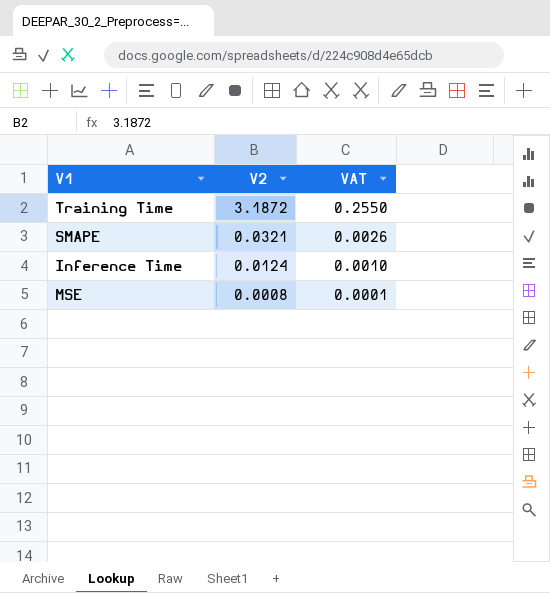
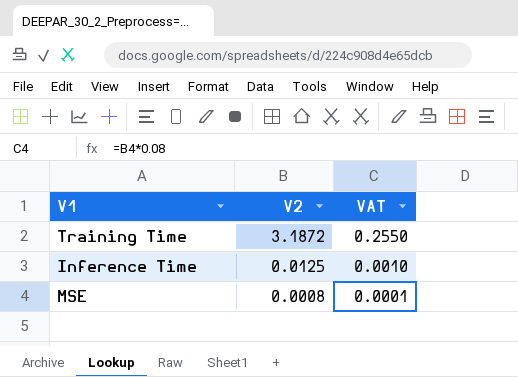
row SMAPE: 0.0321 | 0.0026 -> none
Inference Time | V2: 0.0124 -> 0.0125

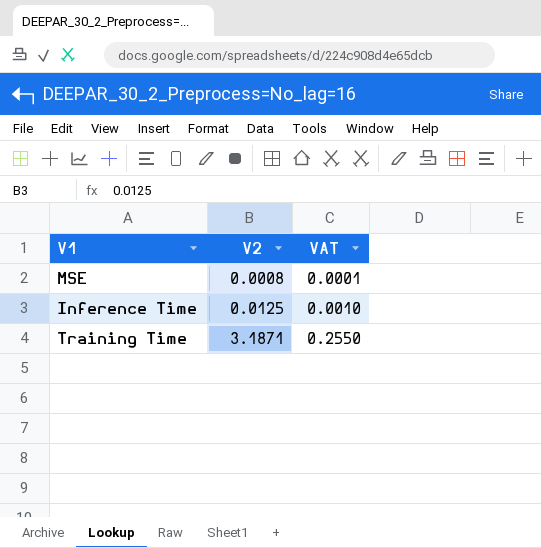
row order: V2 descending -> V2 ascending
Training Time | V2: 3.1872 -> 3.1871

